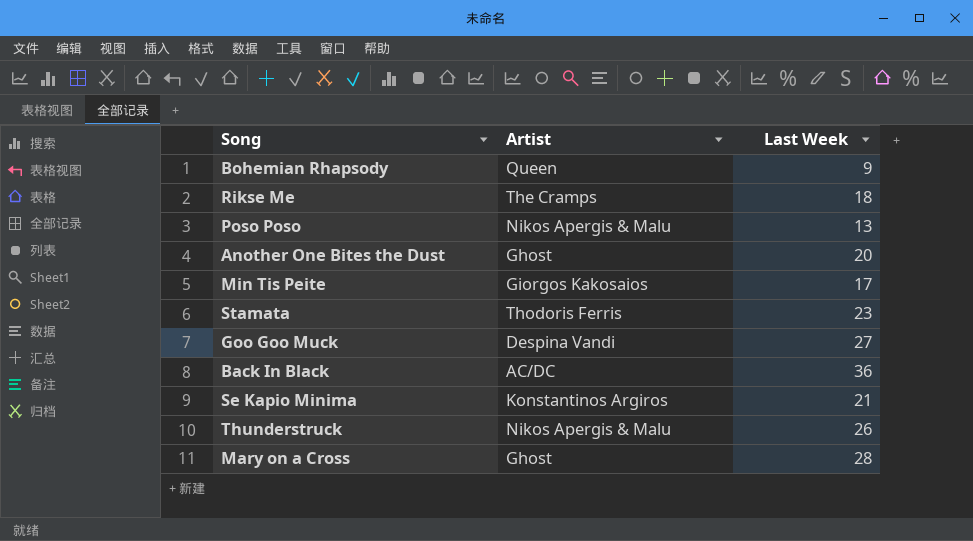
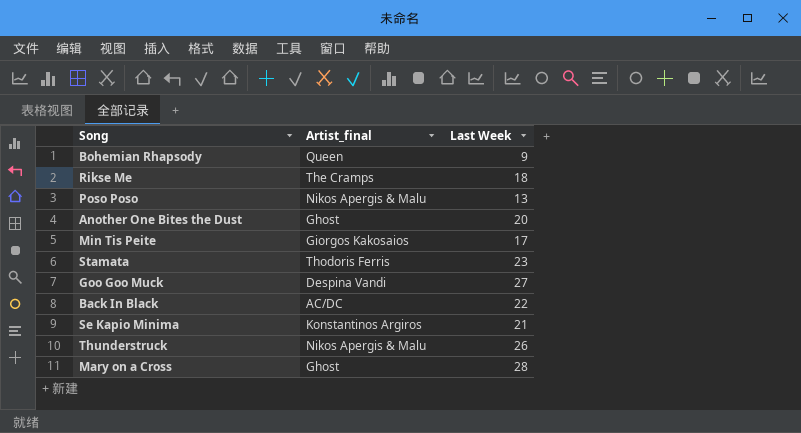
column name: Artist -> Artist_final
Back In Black | Last Week: 36 -> 22

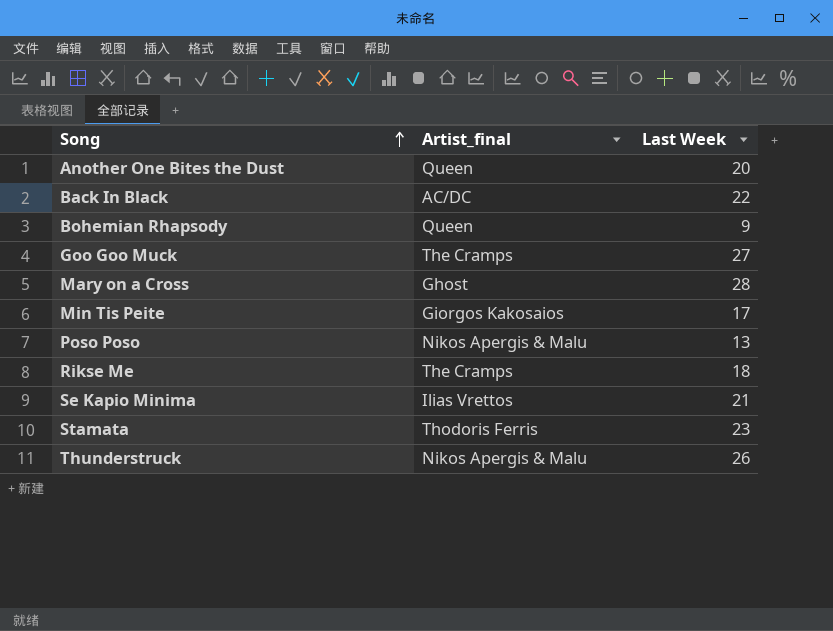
row order: none -> Song ascending
Another One Bites the Dust | Artist_final: Ghost -> Queen
Goo Goo Muck | Artist_final: Despina Vandi -> The Cramps
Se Kapio Minima | Artist_final: Konstantinos Argiros -> Ilias Vrettos

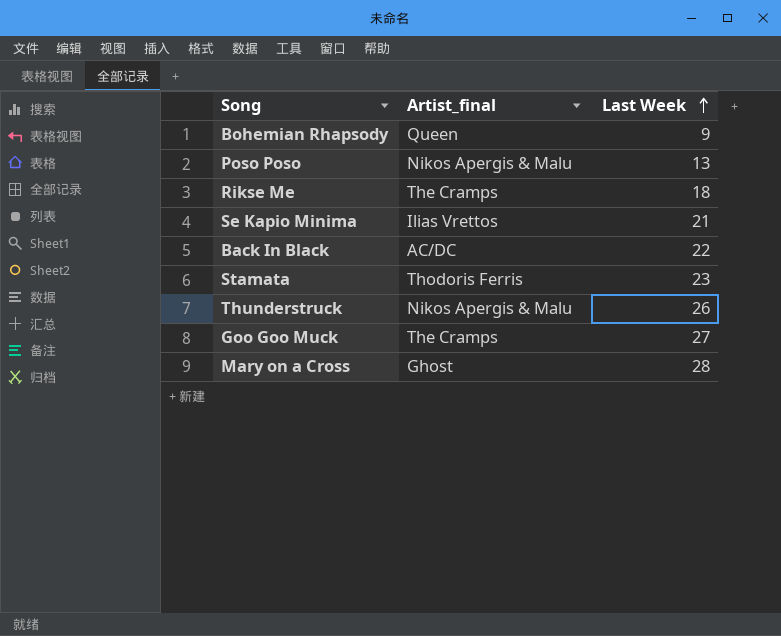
row order: Song ascending -> Last Week ascending
row Another One Bites the Dust: Queen | 20 -> none
row Min Tis Peite: Giorgos Kakosaios | 17 -> none

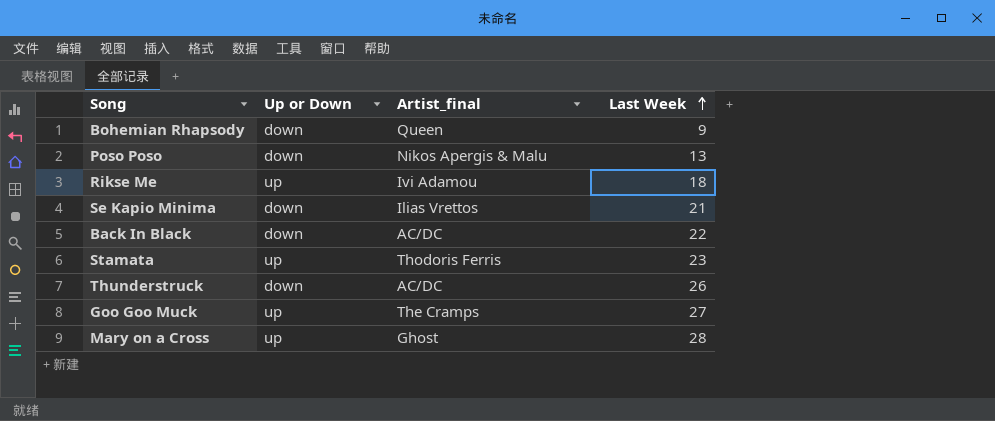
column Up or Down | position: none -> 2
Rikse Me | Artist_final: The Cramps -> Ivi Adamou
Thunderstruck | Artist_final: Nikos Apergis & Malu -> AC/DC

